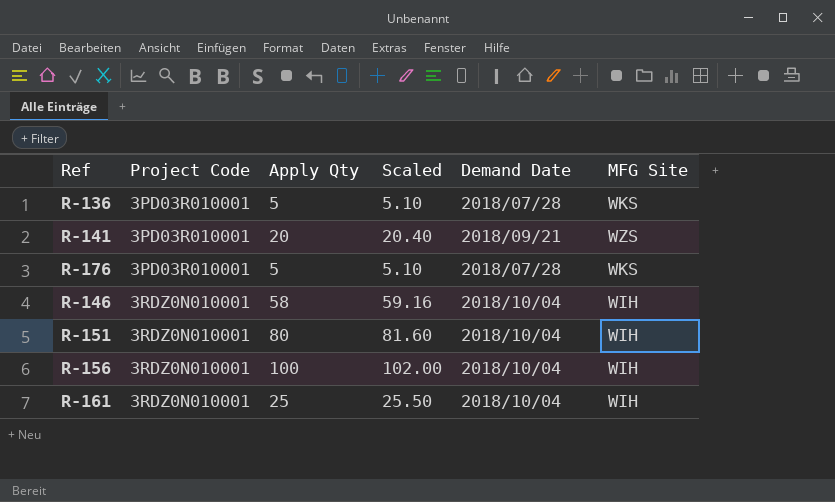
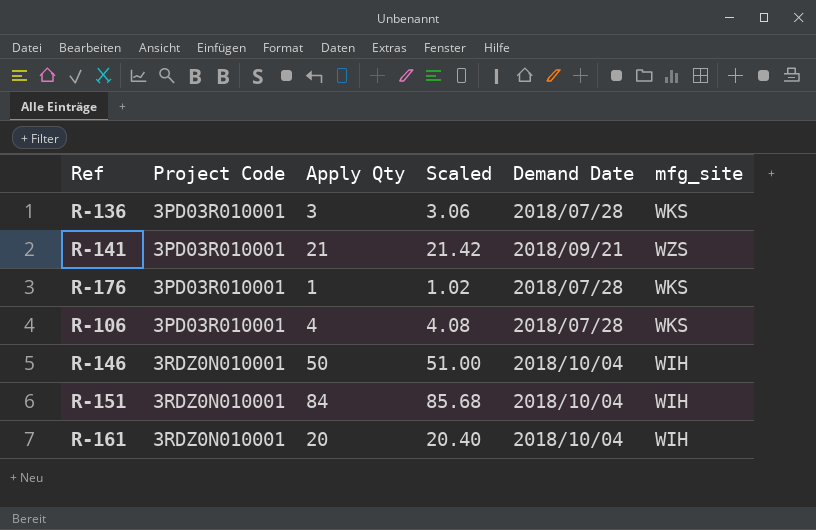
column name: MFG Site -> mfg_site
row R-156: 3RDZ0N010001 | 100 | 102.00 | 2018/10/04 | WIH -> none
R-136 | Apply Qty: 5 -> 3
R-136 | Scaled: 5.10 -> 3.06
R-141 | Apply Qty: 20 -> 21
R-141 | Scaled: 20.40 -> 21.42
R-176 | Apply Qty: 5 -> 1
R-176 | Scaled: 5.10 -> 1.02
row R-106: none -> 3PD03R010001 | 4 | 4.08 | 2018/07/28 | WKS
R-146 | Apply Qty: 58 -> 50
R-146 | Scaled: 59.16 -> 51.00
R-151 | Apply Qty: 80 -> 84
R-151 | Scaled: 81.60 -> 85.68
R-161 | Apply Qty: 25 -> 20
R-161 | Scaled: 25.50 -> 20.40

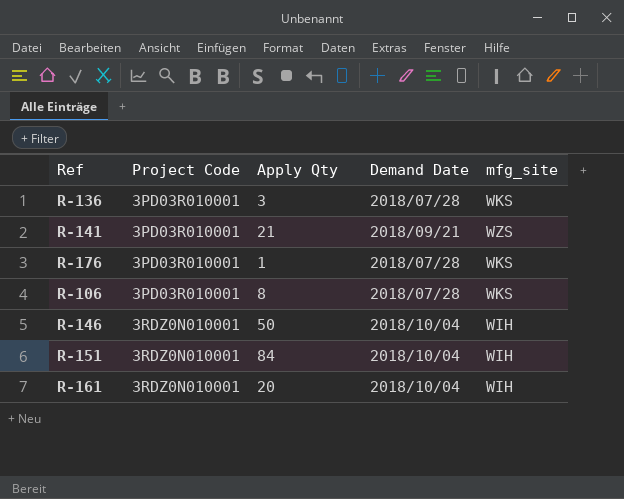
column Scaled | formula: [Apply Qty] * 1.02 -> none
R-106 | Apply Qty: 4 -> 8

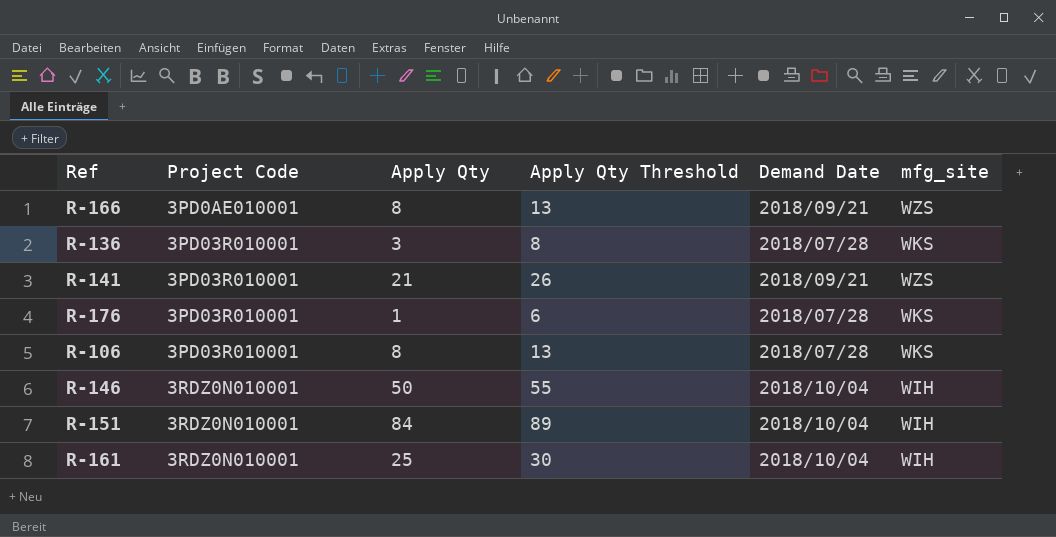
column Apply Qty Threshold | formula: none -> [Apply Qty] + 5
row R-166: none -> 3PD0AE010001 | 8 | 13 | 2018/09/21 | WZS
R-161 | Apply Qty: 20 -> 25

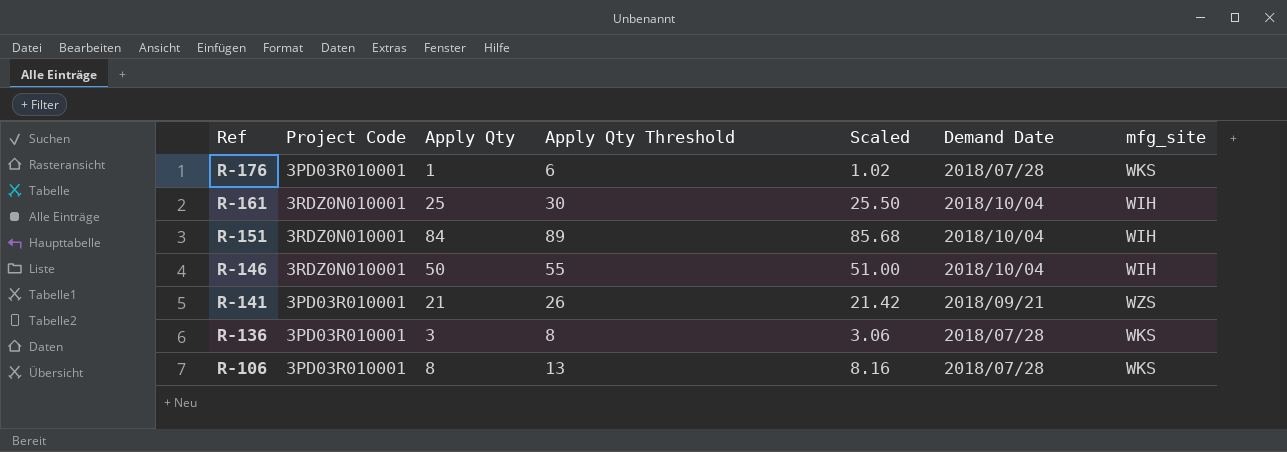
row order: Project Code ascending -> Ref descending
column Scaled | formula: none -> [Apply Qty] * 1.02
row R-166: 3PD0AE010001 | 8 | 13 | 2018/09/21 | WZS -> none

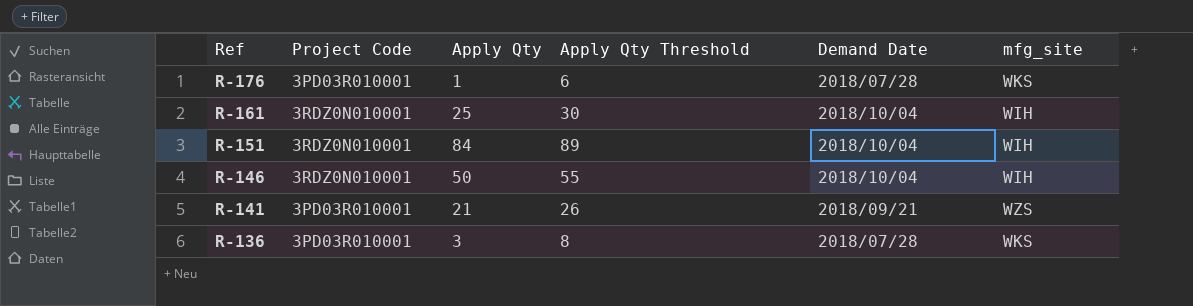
column Scaled | formula: [Apply Qty] * 1.02 -> none
row R-106: 3PD03R010001 | 8 | 13 | 8.16 | 2018/07/28 | WKS -> none

